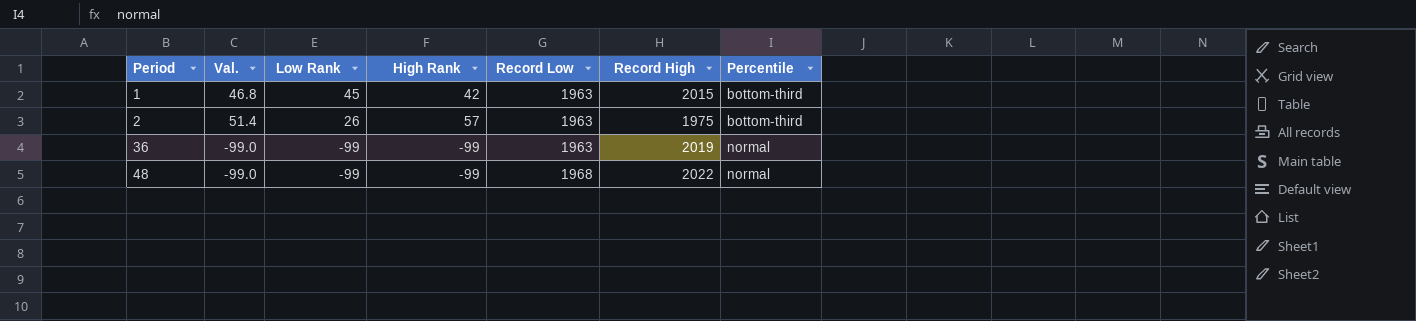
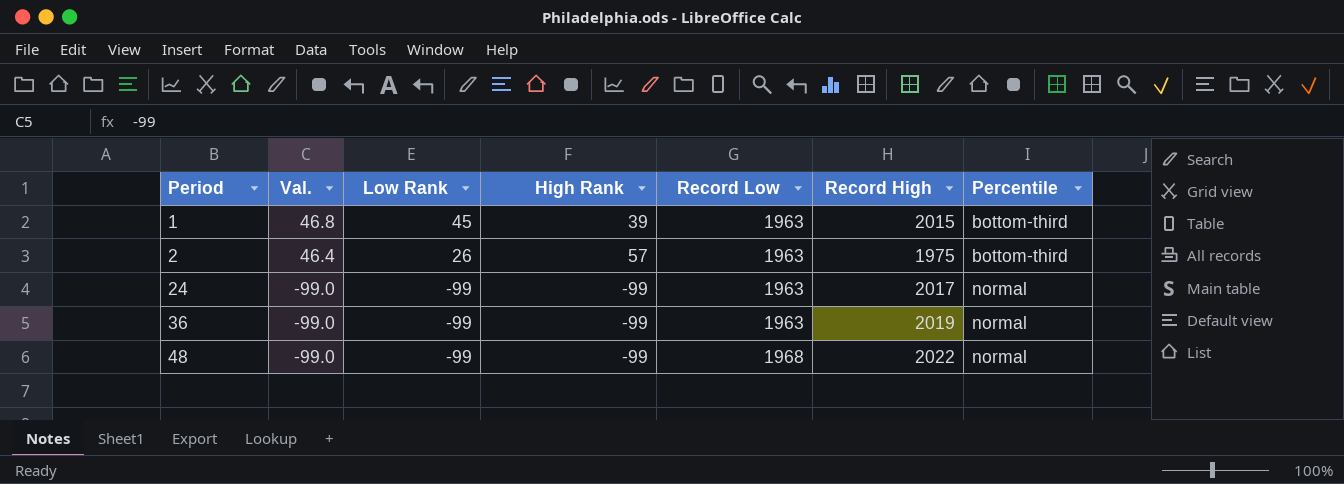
1 | High Rank: 42 -> 39
2 | Val.: 51.4 -> 46.4
row 24: none -> -99.0 | -99 | -99 | 1963 | 2017 | normal

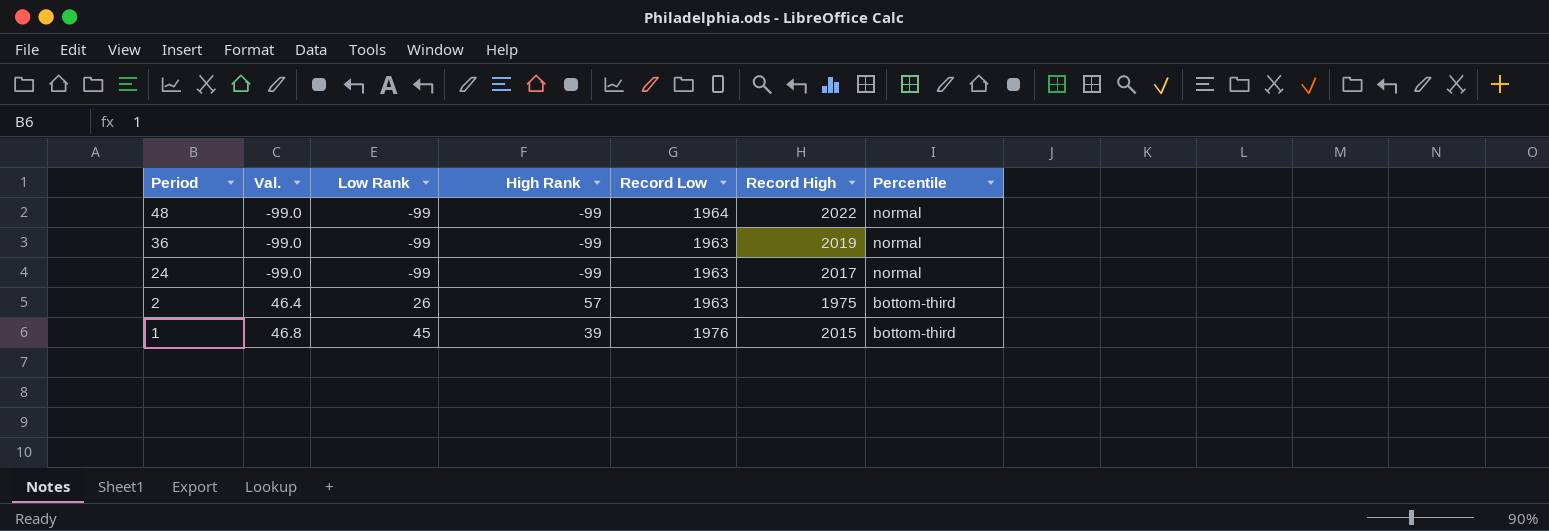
row order: Period ascending -> Period descending
48 | Record Low: 1968 -> 1964
1 | Record Low: 1963 -> 1976

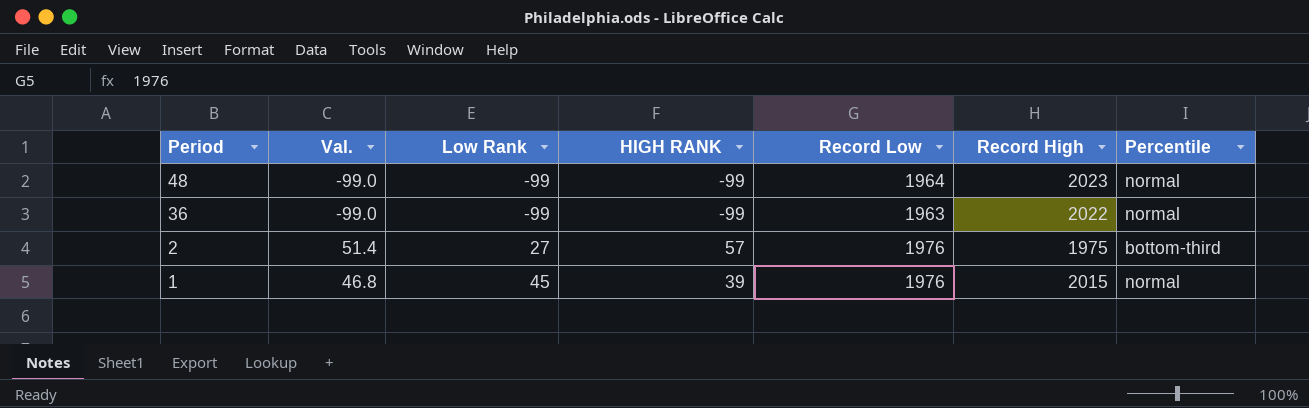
column name: High Rank -> HIGH RANK
row 24: -99.0 | -99 | -99 | 1963 | 2017 | normal -> none
48 | Record High: 2022 -> 2023
36 | Record High: 2019 -> 2022
2 | Val.: 46.4 -> 51.4
2 | Low Rank: 26 -> 27
2 | Record Low: 1963 -> 1976
1 | Percentile: bottom-third -> normal

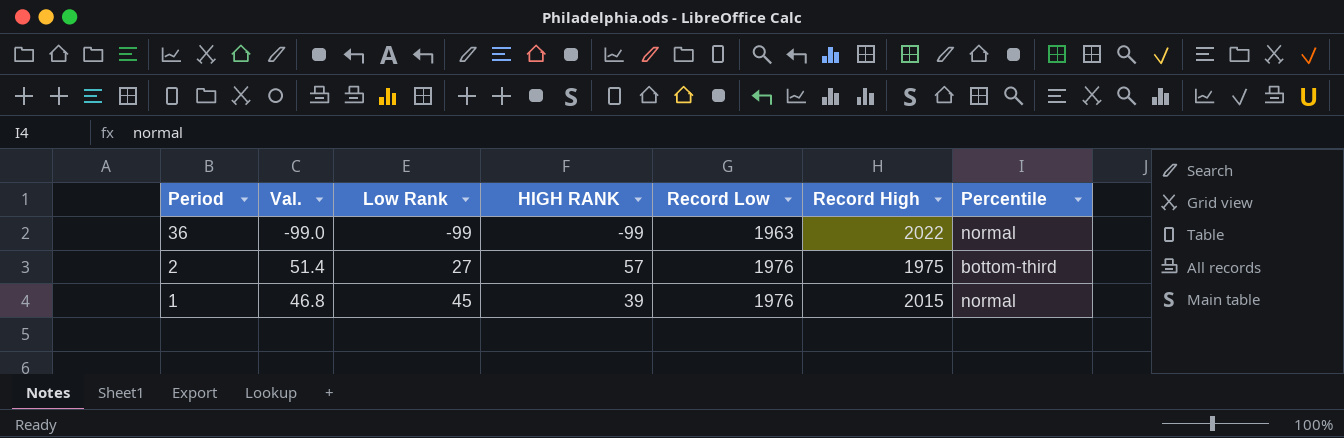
row 48: -99.0 | -99 | -99 | 1964 | 2023 | normal -> none

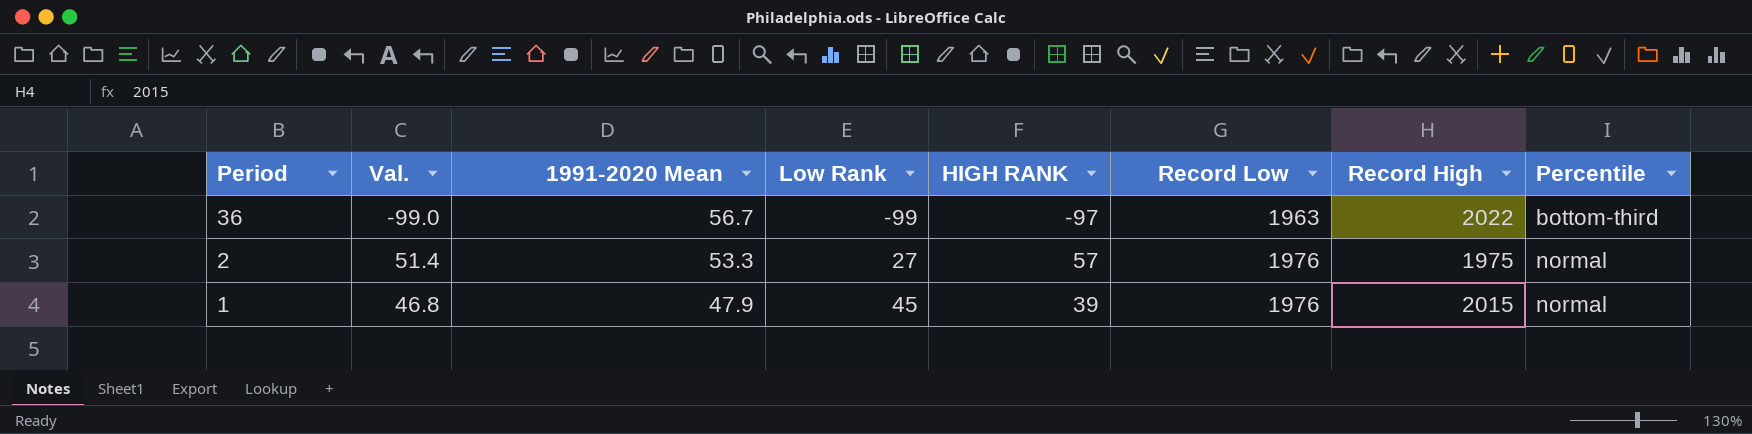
column 1991-2020 Mean | position: none -> 3
36 | HIGH RANK: -99 -> -97
36 | Percentile: normal -> bottom-third
2 | Percentile: bottom-third -> normal

